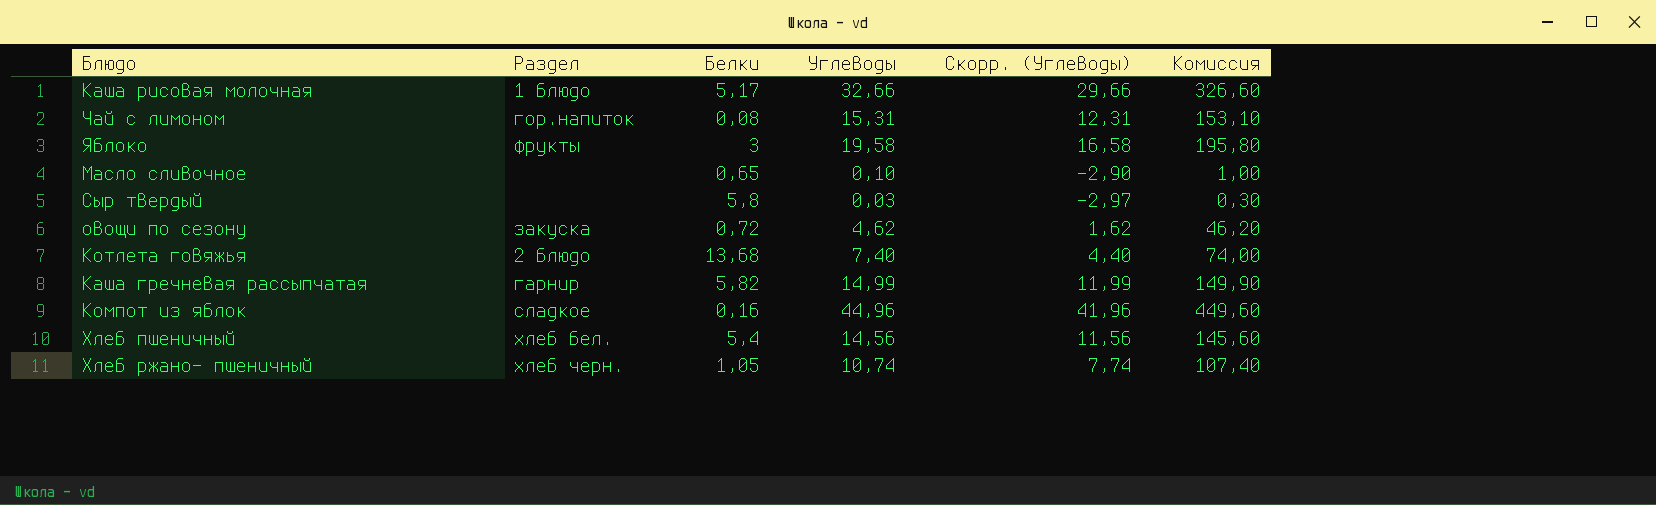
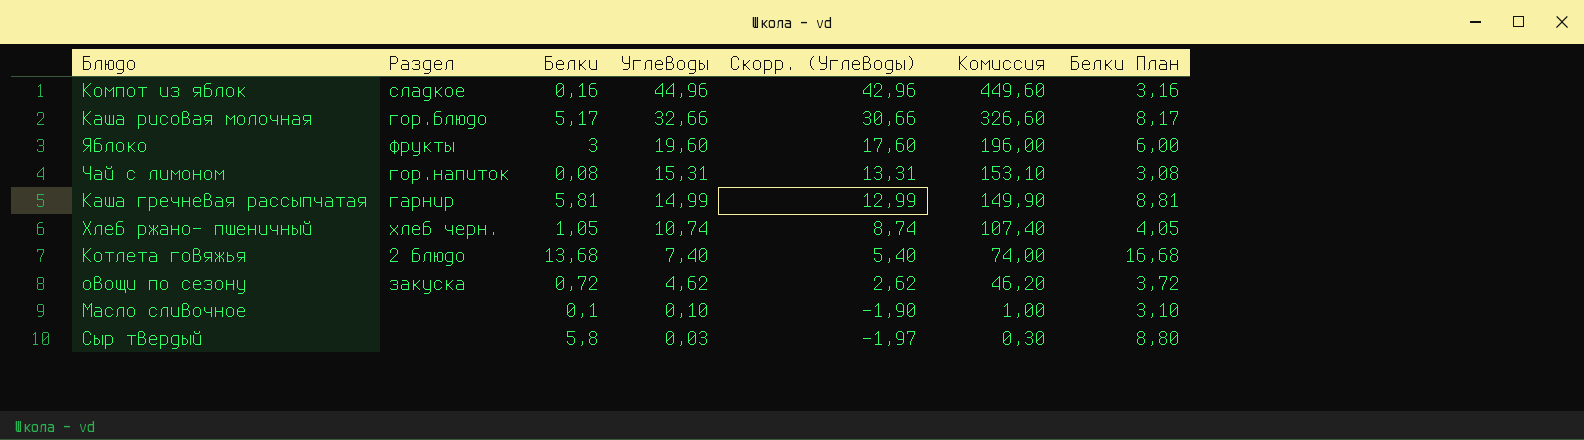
row order: none -> Углеводы descending
column Скорр. (Углеводы) | formula: [Углеводы] - 3 -> [Углеводы] - 2
column Белки План | formula: none -> [Белки] + 3
row Хлеб пшеничный: хлеб бел. | 5,4 | 14,56 | 11,56 | 145,60 -> none
Каша рисовая молочная | Раздел: 1 блюдо -> гор.блюдо
Яблоко | Углеводы: 19,58 -> 19,60
Яблоко | Комиссия: 195,80 -> 196,00
Каша гречневая рассыпчатая | Белки: 5,82 -> 5,81
Масло сливочное | Белки: 0,65 -> 0,1

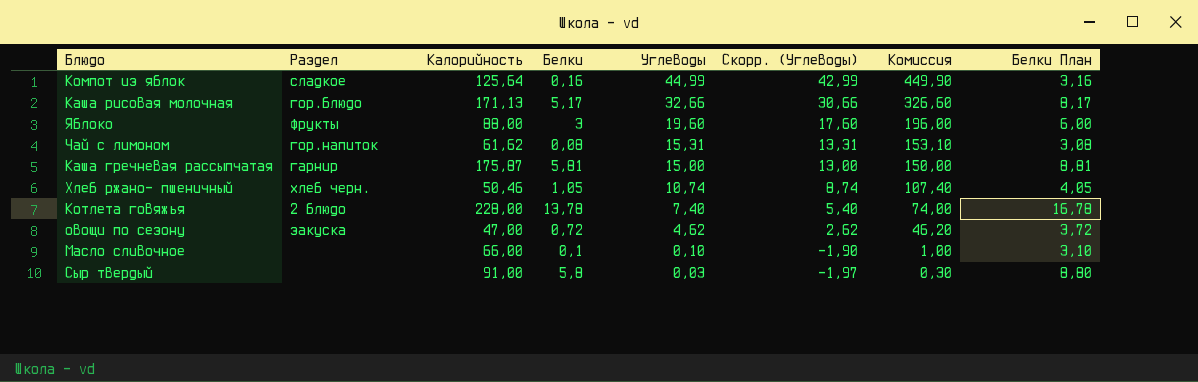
column Калорийность | position: none -> 3
Компот из яблок | Углеводы: 44,96 -> 44,99
Компот из яблок | Скорр. (Углеводы): 42,96 -> 42,99
Компот из яблок | Комиссия: 449,60 -> 449,90
Каша гречневая рассыпчатая | Углеводы: 14,99 -> 15,00
Каша гречневая рассыпчатая | Скорр. (Углеводы): 12,99 -> 13,00
Каша гречневая рассыпчатая | Комиссия: 149,90 -> 150,00
Котлета говяжья | Белки: 13,68 -> 13,78
Котлета говяжья | Белки План: 16,68 -> 16,78

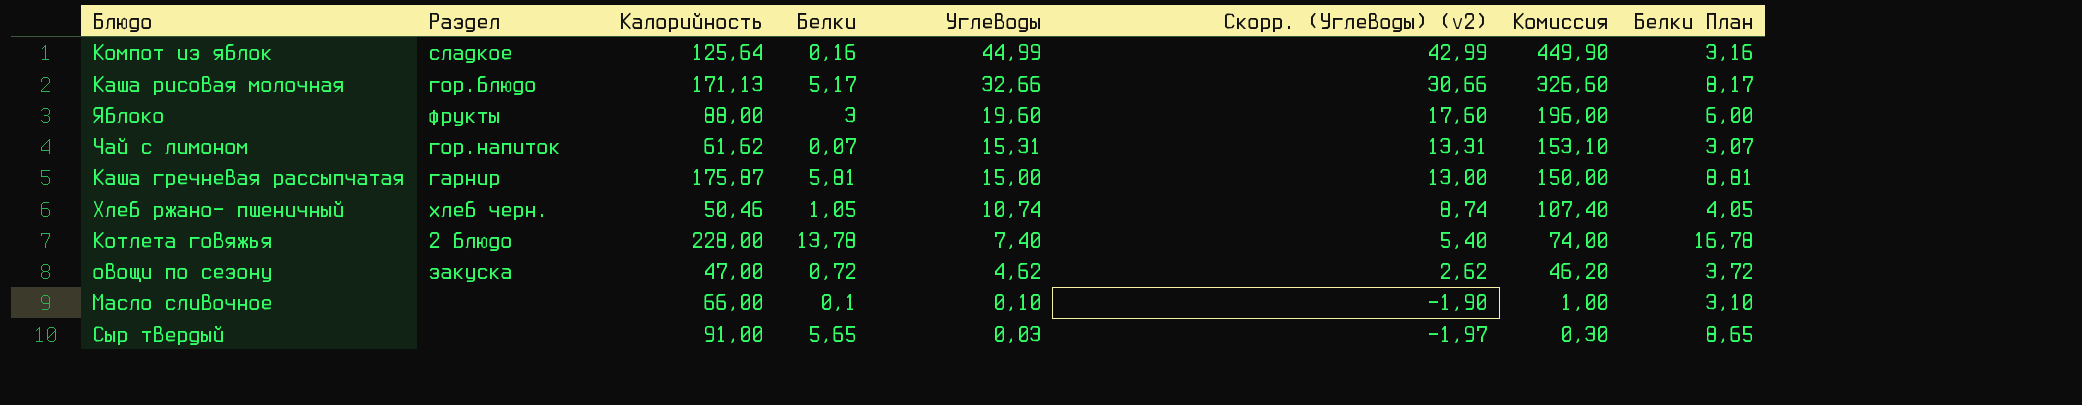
column name: Скорр. (Углеводы) -> Скорр. (Углеводы) (v2)
Чай с лимоном | Белки: 0,08 -> 0,07
Чай с лимоном | Белки План: 3,08 -> 3,07
Сыр твердый | Белки: 5,8 -> 5,65
Сыр твердый | Белки План: 8,80 -> 8,65

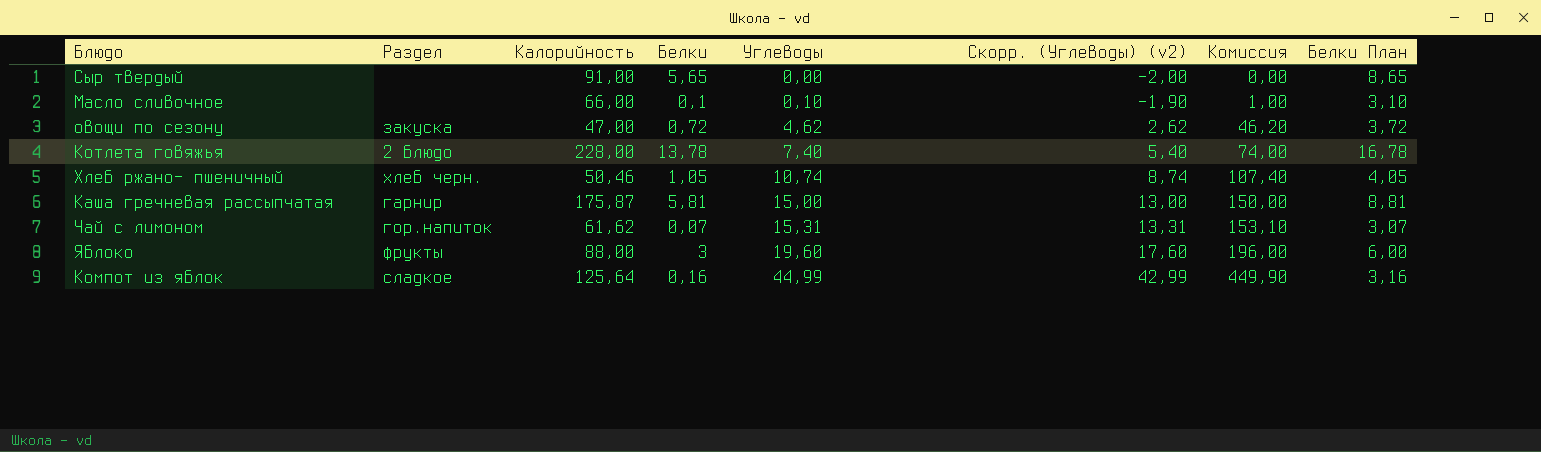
row order: Углеводы descending -> Углеводы ascending
row Каша рисовая молочная: гор.блюдо | 171,13 | 5,17 | 32,66 | 30,66 | 326,60 | 8,17 -> none
Сыр твердый | Углеводы: 0,03 -> 0,00
Сыр твердый | Скорр. (Углеводы) (v2): -1,97 -> -2,00
Сыр твердый | Комиссия: 0,30 -> 0,00

